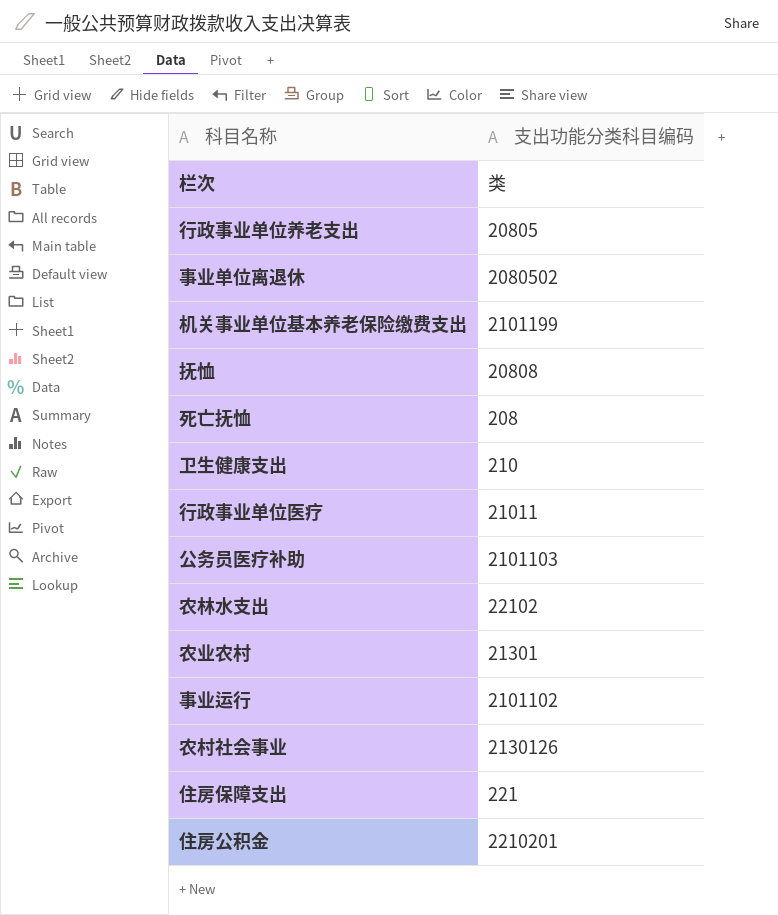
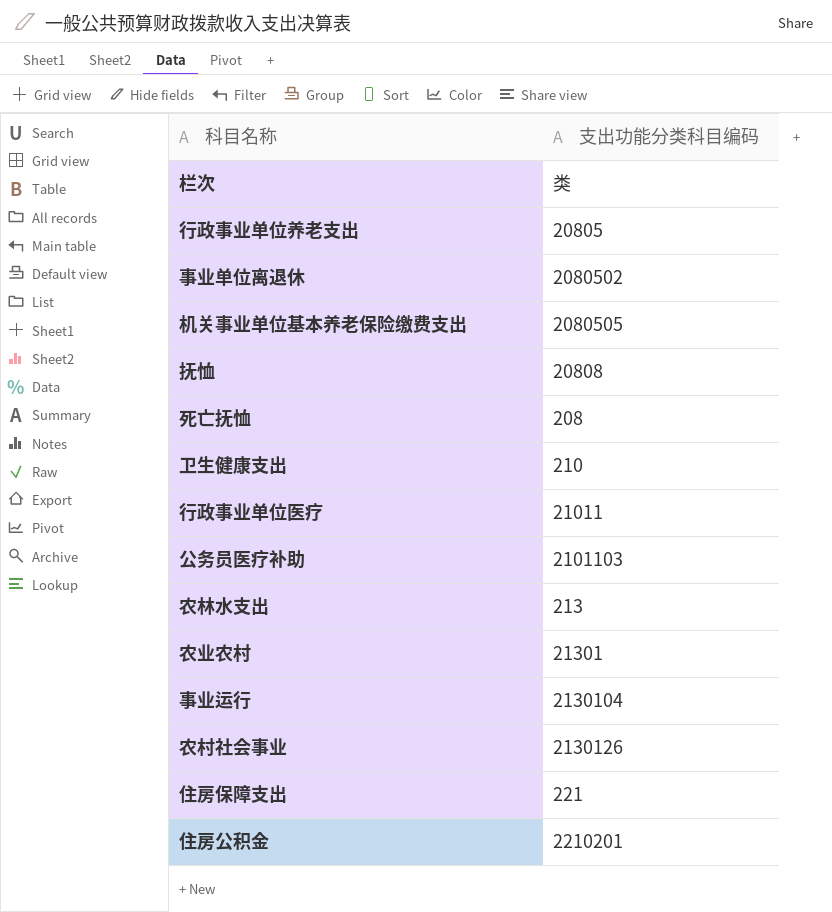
机关事业单位基本养老保险缴费支出 | 支出功能分类科目编码: 2101199 -> 2080505
农林水支出 | 支出功能分类科目编码: 22102 -> 213
事业运行 | 支出功能分类科目编码: 2101102 -> 2130104

